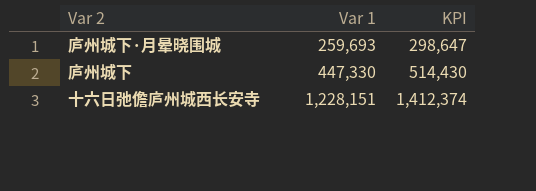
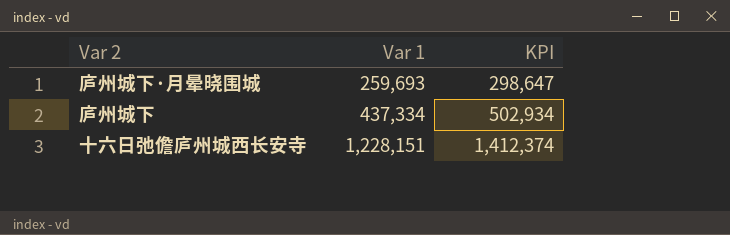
庐州城下 | Var 1: 447,330 -> 437,334
庐州城下 | KPI: 514,430 -> 502,934

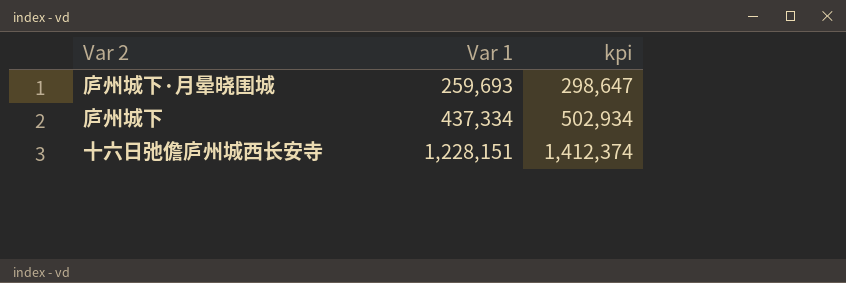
column name: KPI -> kpi

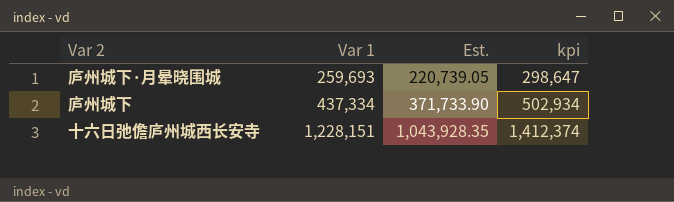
column Est. | formula: none -> [Var 1] * 0.85

